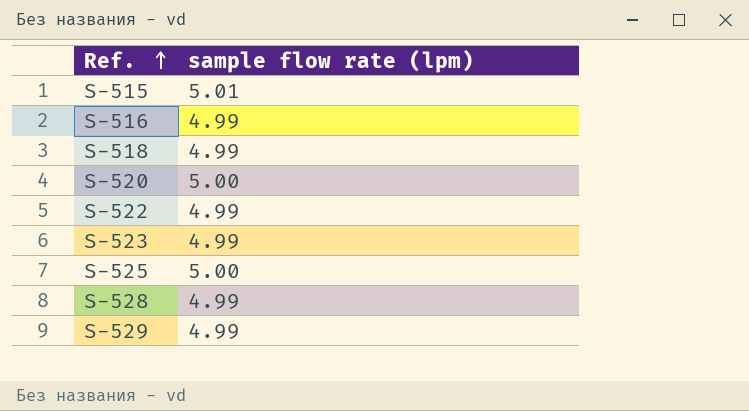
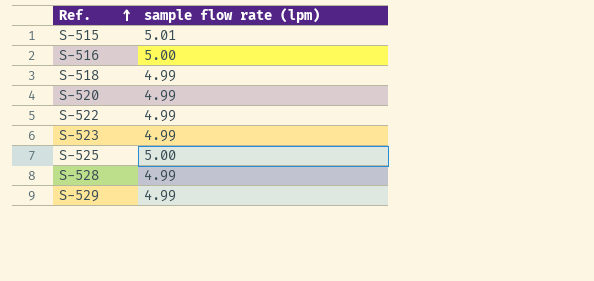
S-516 | sample flow rate (lpm): 4.99 -> 5.00
S-520 | sample flow rate (lpm): 5.00 -> 4.99

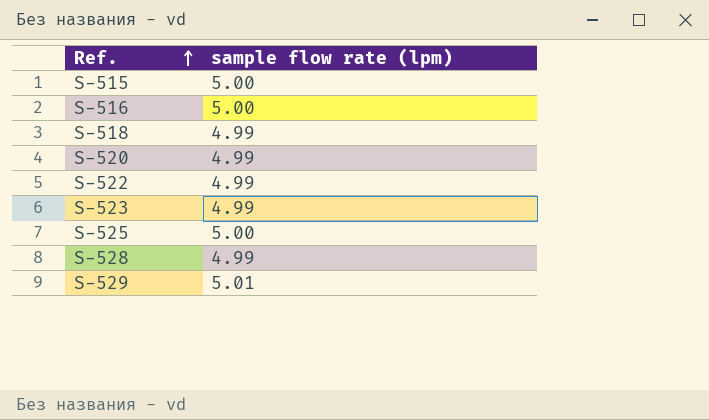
S-515 | sample flow rate (lpm): 5.01 -> 5.00
S-529 | sample flow rate (lpm): 4.99 -> 5.01

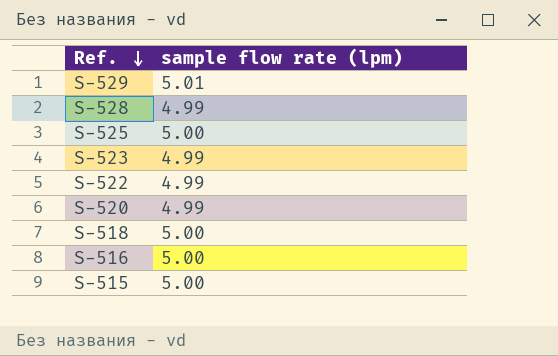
row order: Ref. ascending -> Ref. descending
S-518 | sample flow rate (lpm): 4.99 -> 5.00

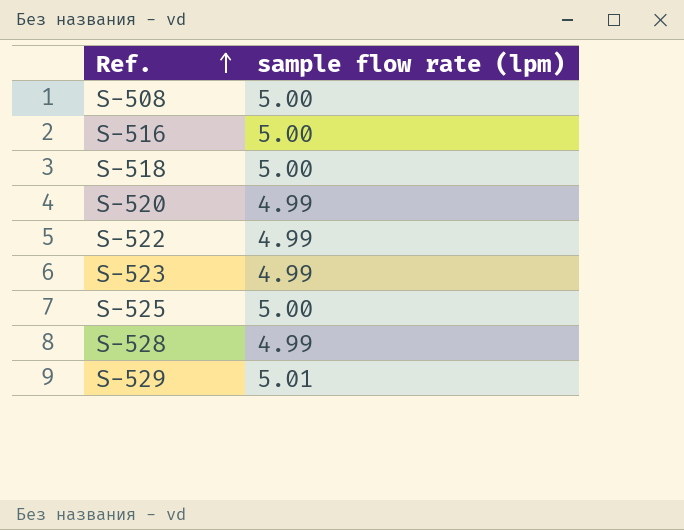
row order: Ref. descending -> Ref. ascending
row S-515: 5.00 -> none
row S-508: none -> 5.00

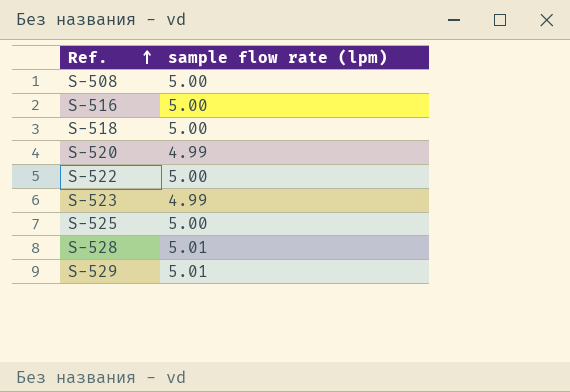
S-522 | sample flow rate (lpm): 4.99 -> 5.00
S-528 | sample flow rate (lpm): 4.99 -> 5.01

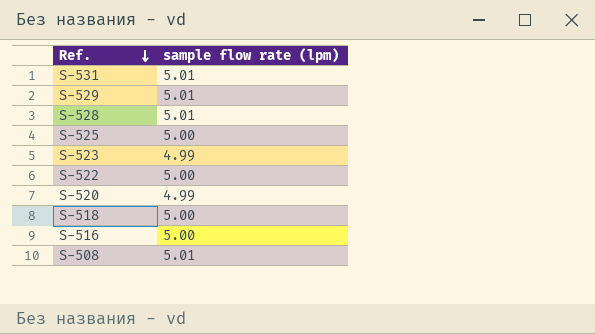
row order: Ref. ascending -> Ref. descending
row S-531: none -> 5.01
S-508 | sample flow rate (lpm): 5.00 -> 5.01

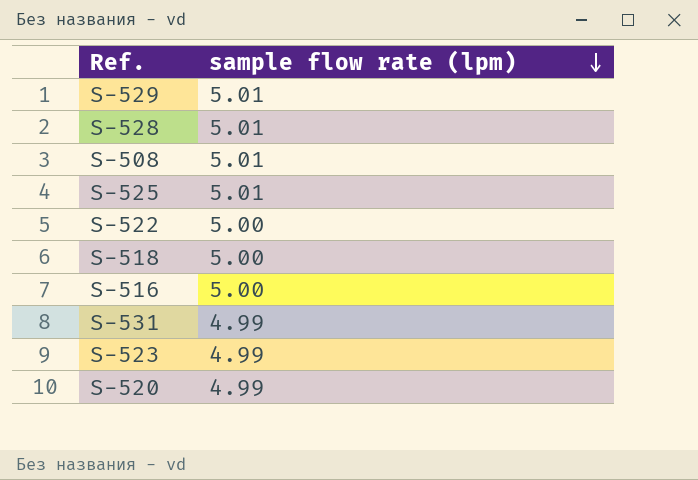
row order: Ref. descending -> sample flow rate (lpm) descending
S-525 | sample flow rate (lpm): 5.00 -> 5.01
S-531 | sample flow rate (lpm): 5.01 -> 4.99

